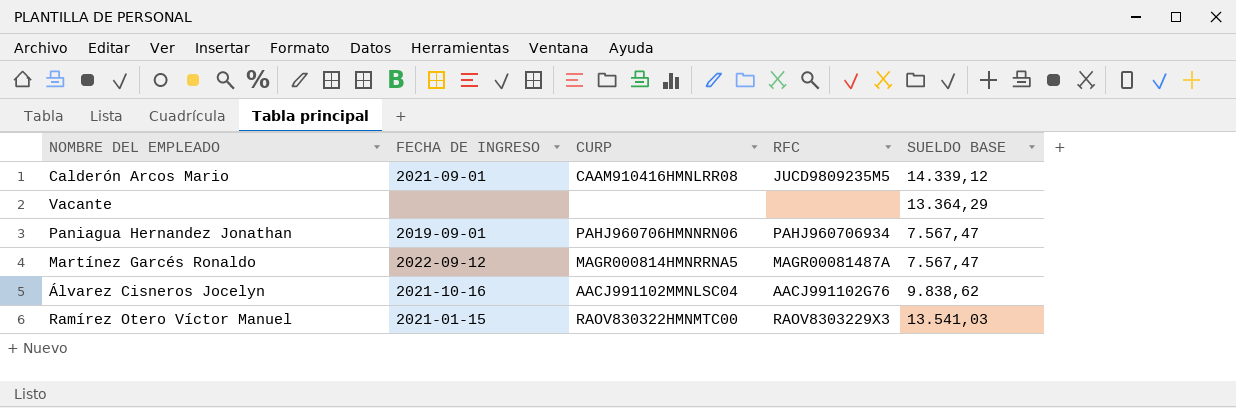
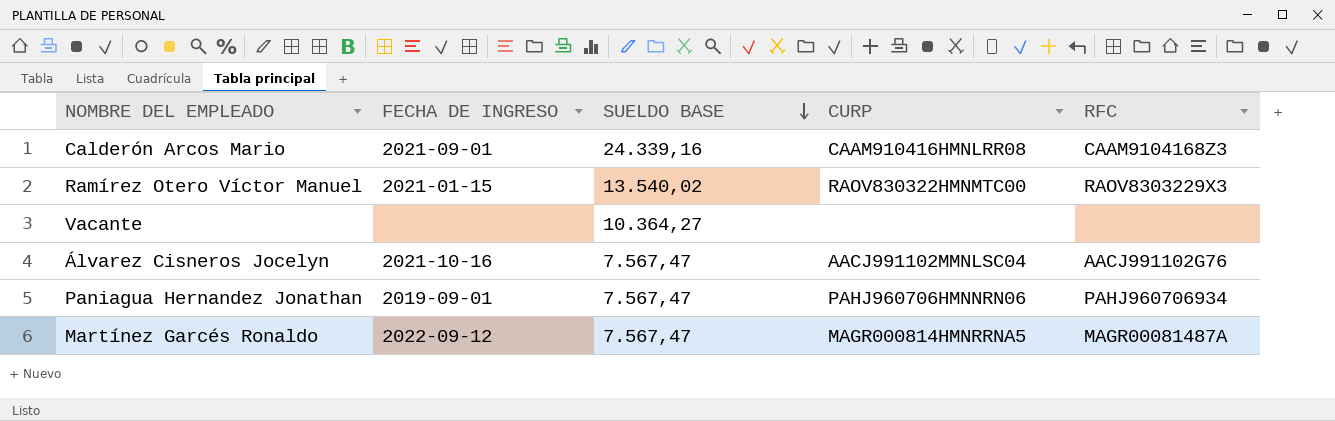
row order: none -> SUELDO BASE descending
column SUELDO BASE | position: 5 -> 3
Calderón Arcos Mario | SUELDO BASE: 14.339,12 -> 24.339,16
Calderón Arcos Mario | RFC: JUCD9809235M5 -> CAAM9104168Z3
Ramírez Otero Víctor Manuel | SUELDO BASE: 13.541,03 -> 13.540,02
Vacante | SUELDO BASE: 13.364,29 -> 10.364,27
Álvarez Cisneros Jocelyn | SUELDO BASE: 9.838,62 -> 7.567,47

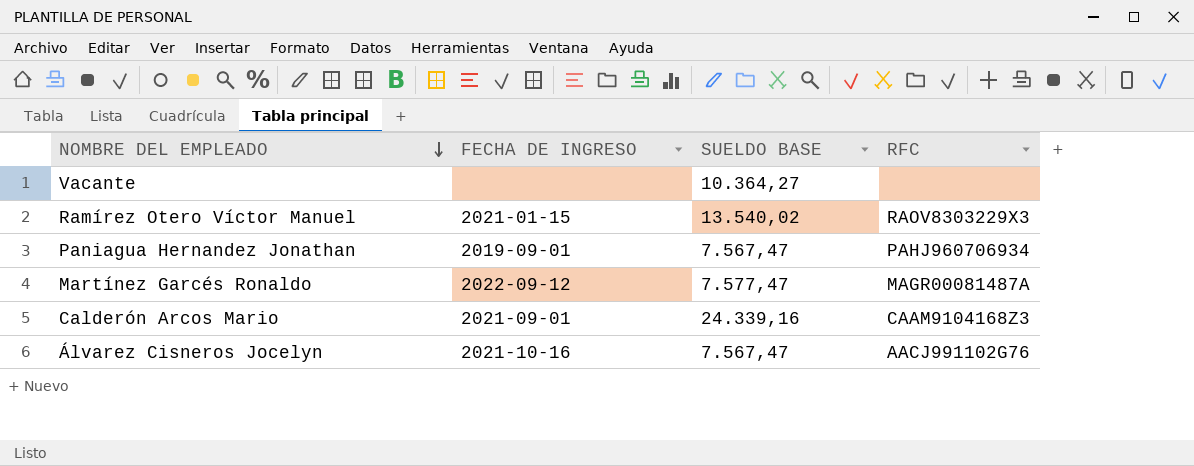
row order: SUELDO BASE descending -> NOMBRE DEL EMPLEADO descending
column CURP | position: 4 -> none
Martínez Garcés Ronaldo | SUELDO BASE: 7.567,47 -> 7.577,47

